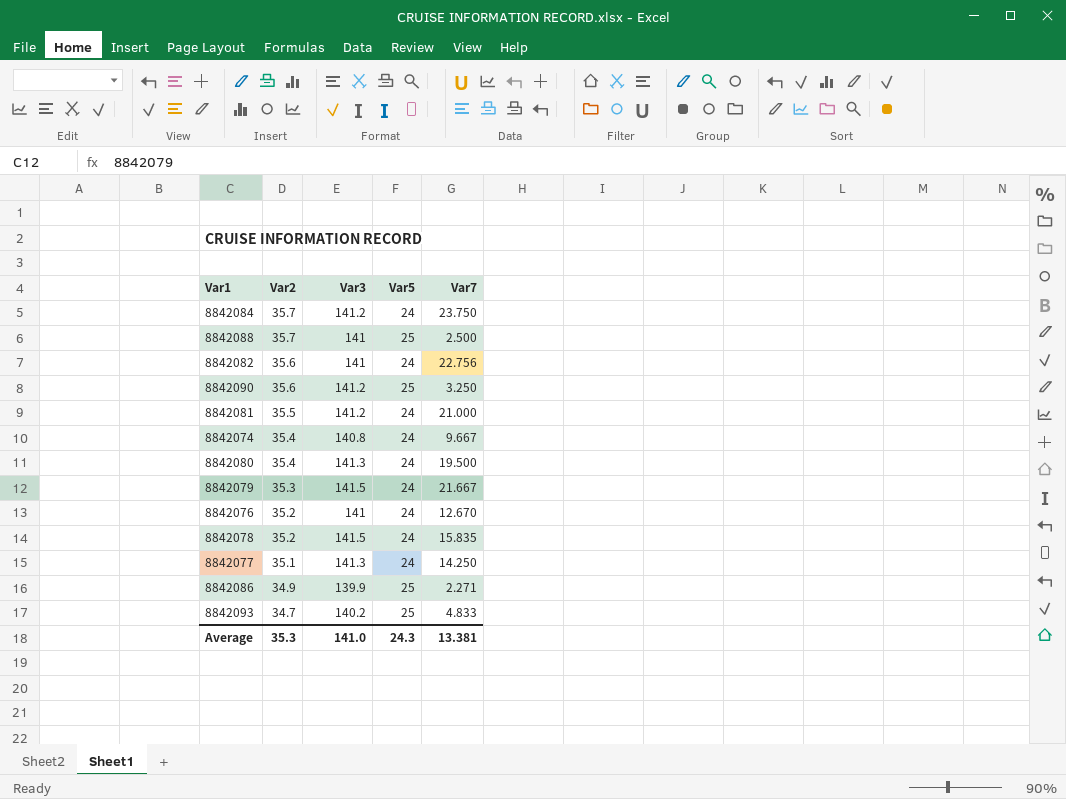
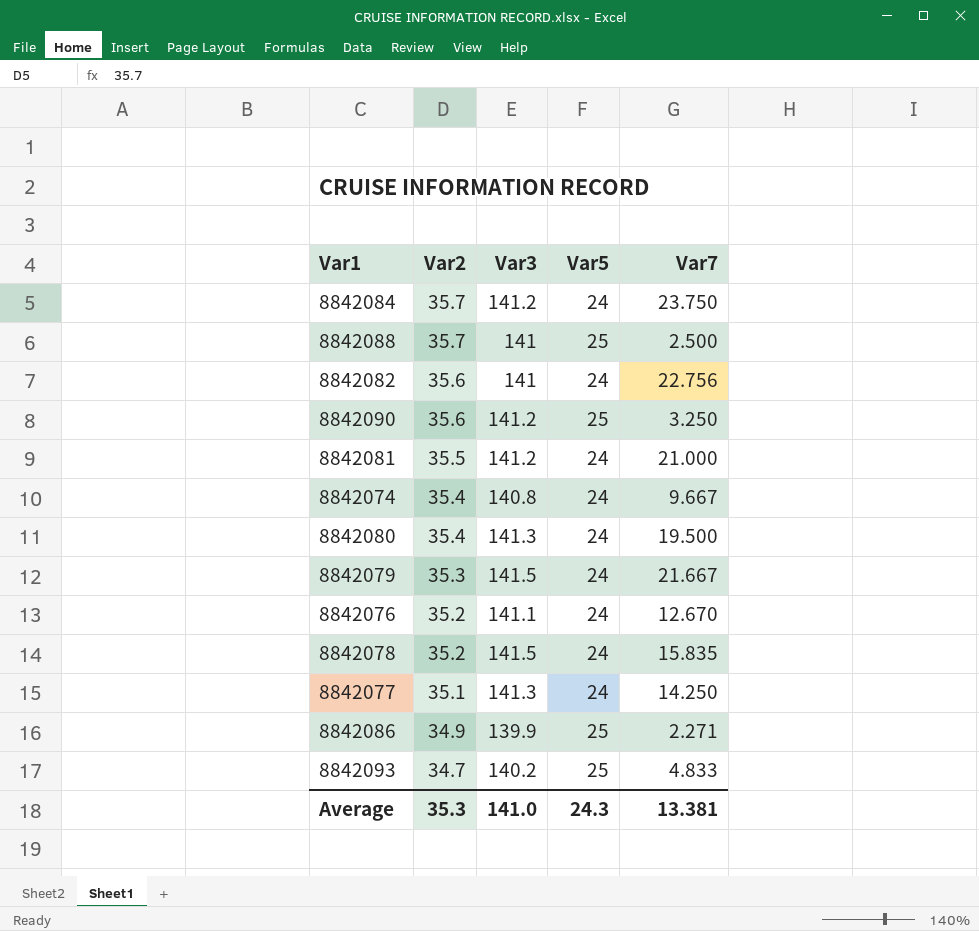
8842076 | Var3: 141 -> 141.1

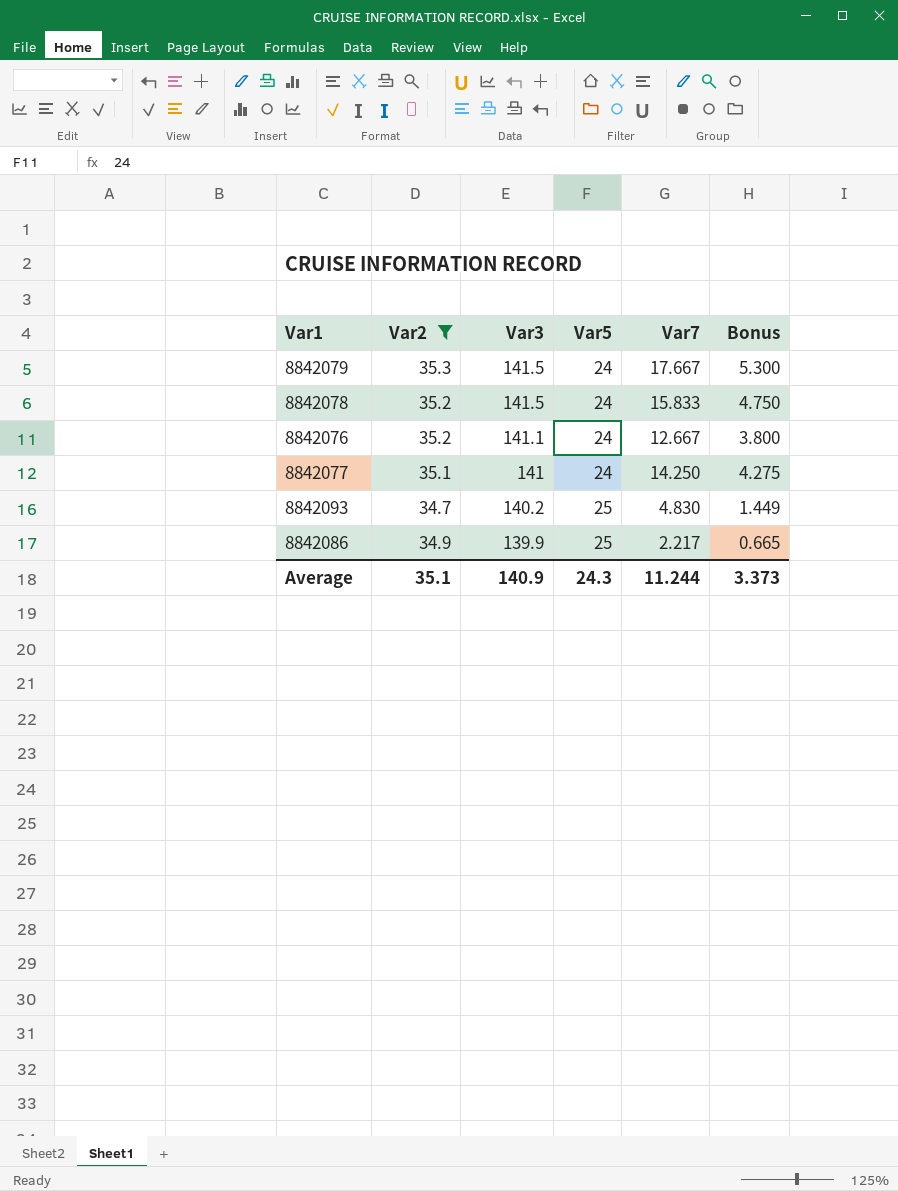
filter: none -> Var2 <= 35.3
row order: Var2 descending -> Var3 descending
column Bonus | formula: none -> [Var7] * 0.3
8842079 | Var7: 21.667 -> 17.667
8842078 | Var7: 15.835 -> 15.833
8842076 | Var7: 12.670 -> 12.667
8842077 | Var3: 141.3 -> 141
8842093 | Var7: 4.833 -> 4.830
8842086 | Var7: 2.271 -> 2.217
Average | Var2: 35.3 -> 35.1
Average | Var3: 141.0 -> 140.9
Average | Var7: 13.381 -> 11.244

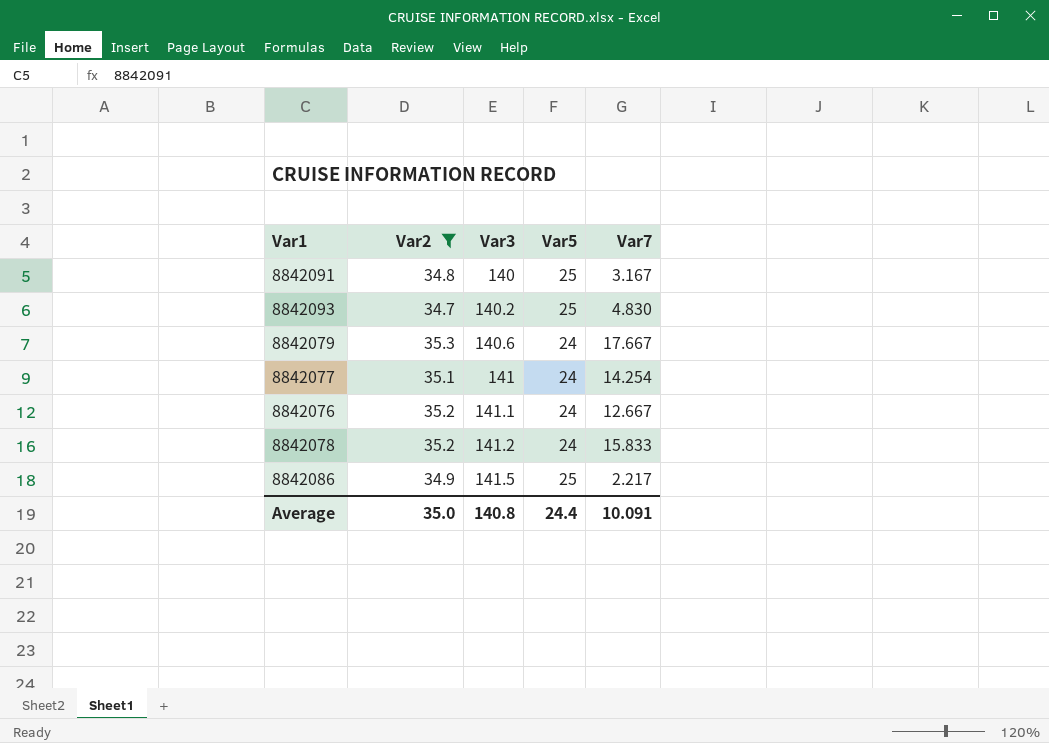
row order: Var3 descending -> Var3 ascending
column Bonus | formula: [Var7] * 0.3 -> none
row 8842091: none -> 34.8 | 140 | 25 | 3.167
8842079 | Var3: 141.5 -> 140.6
8842077 | Var7: 14.250 -> 14.254
8842078 | Var3: 141.5 -> 141.2
8842086 | Var3: 139.9 -> 141.5
Average | Var2: 35.1 -> 35.0
Average | Var3: 140.9 -> 140.8
Average | Var5: 24.3 -> 24.4
Average | Var7: 11.244 -> 10.091

